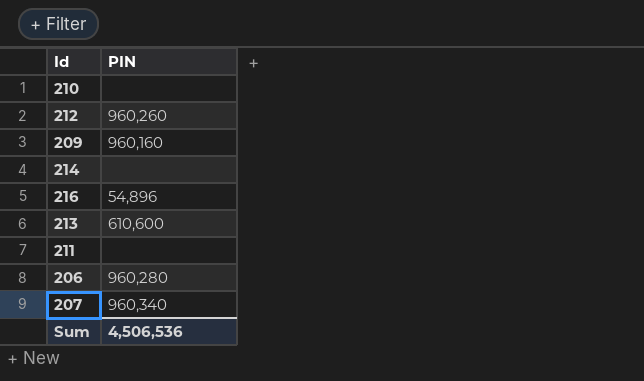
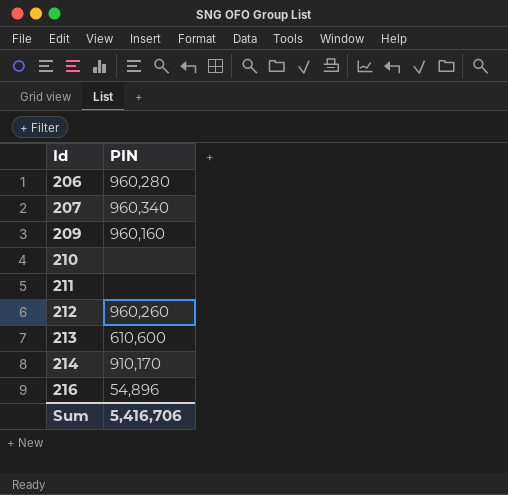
row order: none -> Id ascending
214 | PIN: none -> 910,170
Sum | PIN: 4,506,536 -> 5,416,706

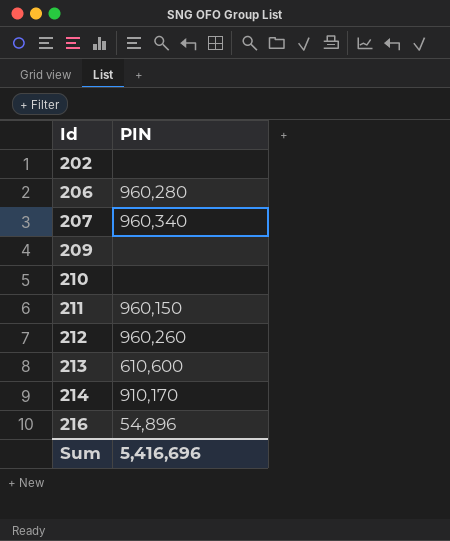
row 202: none -> none
209 | PIN: 960,160 -> none
211 | PIN: none -> 960,150
Sum | PIN: 5,416,706 -> 5,416,696

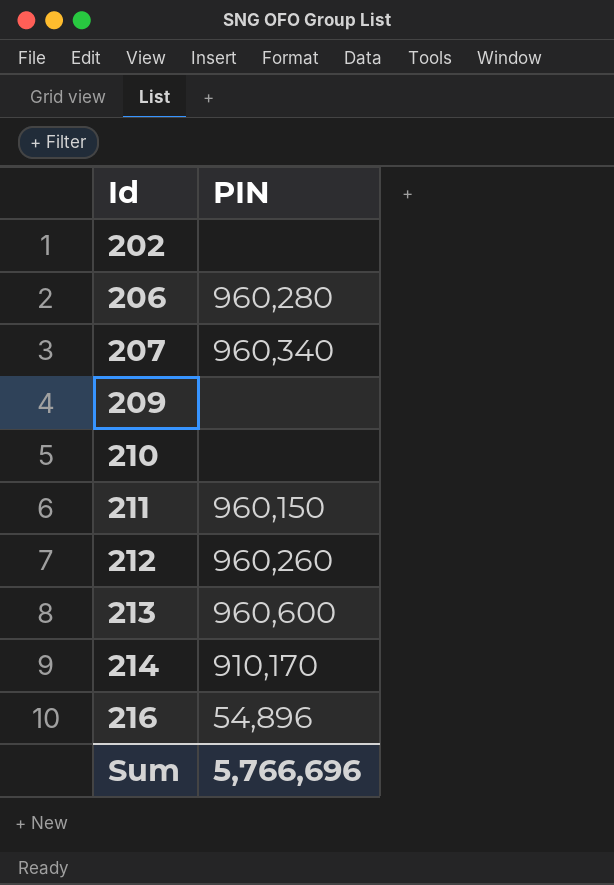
213 | PIN: 610,600 -> 960,600
Sum | PIN: 5,416,696 -> 5,766,696

